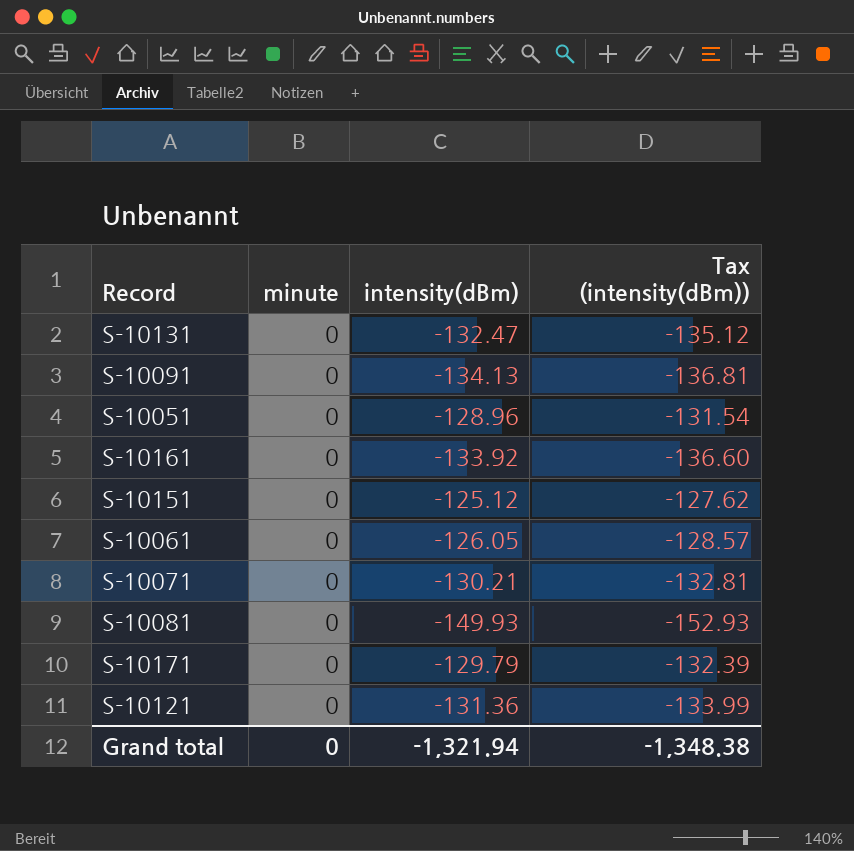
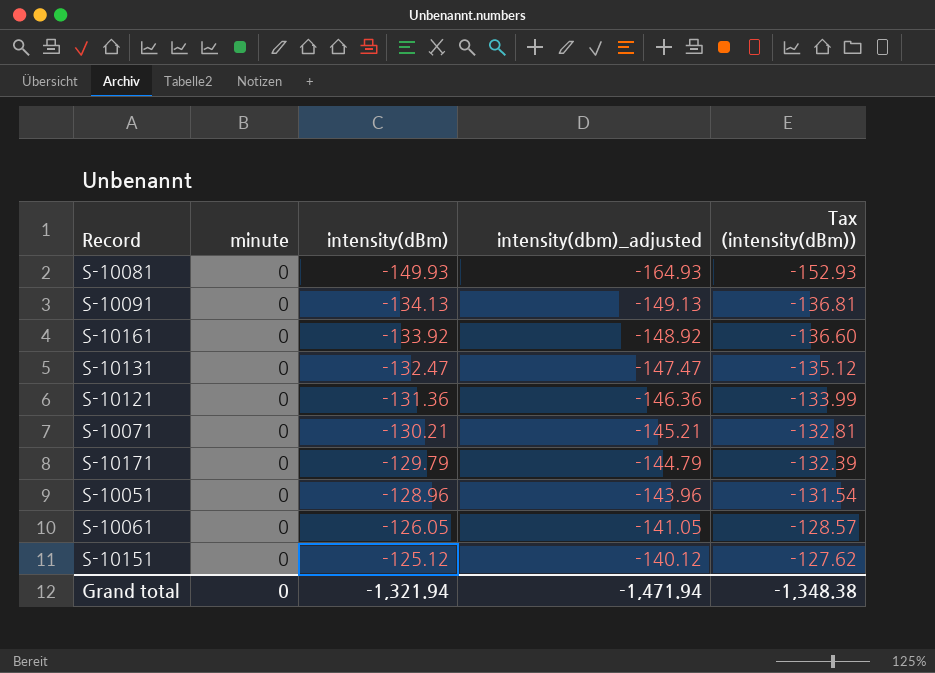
row order: none -> intensity(dBm) ascending
column intensity(dbm)_adjusted | formula: none -> [intensity(dBm)] - 15

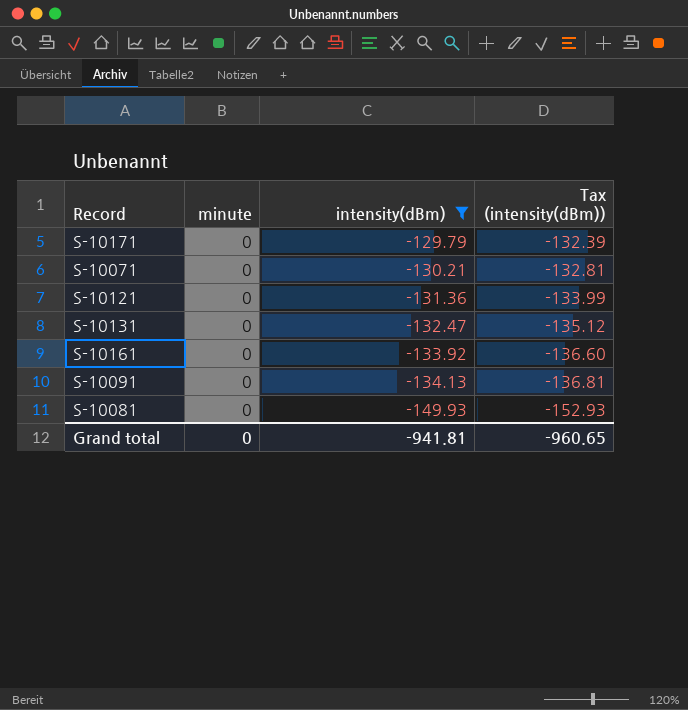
filter: none -> intensity(dBm) <= -129.79
row order: intensity(dBm) ascending -> intensity(dBm) descending
column intensity(dbm)_adjusted | formula: [intensity(dBm)] - 15 -> none
Grand total | intensity(dBm): -1,321.94 -> -941.81
Grand total | Tax (intensity(dBm)): -1,348.38 -> -960.65

